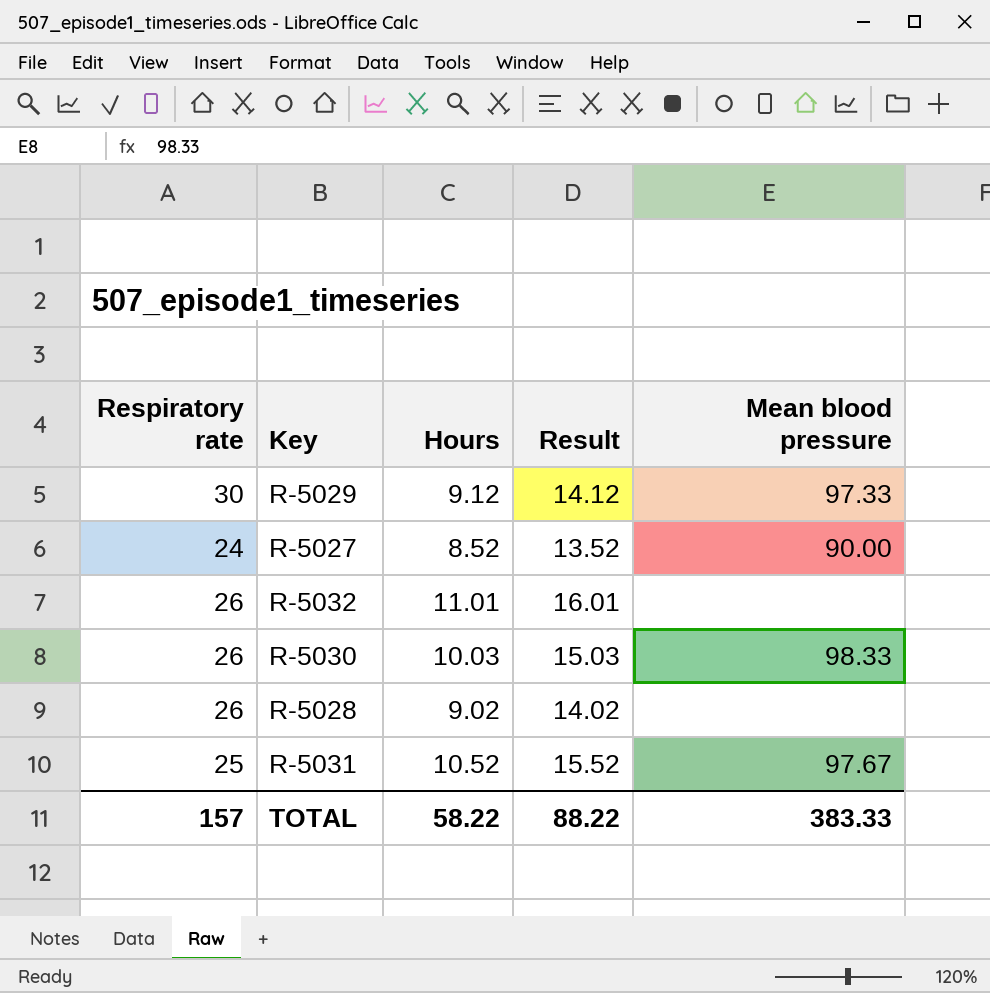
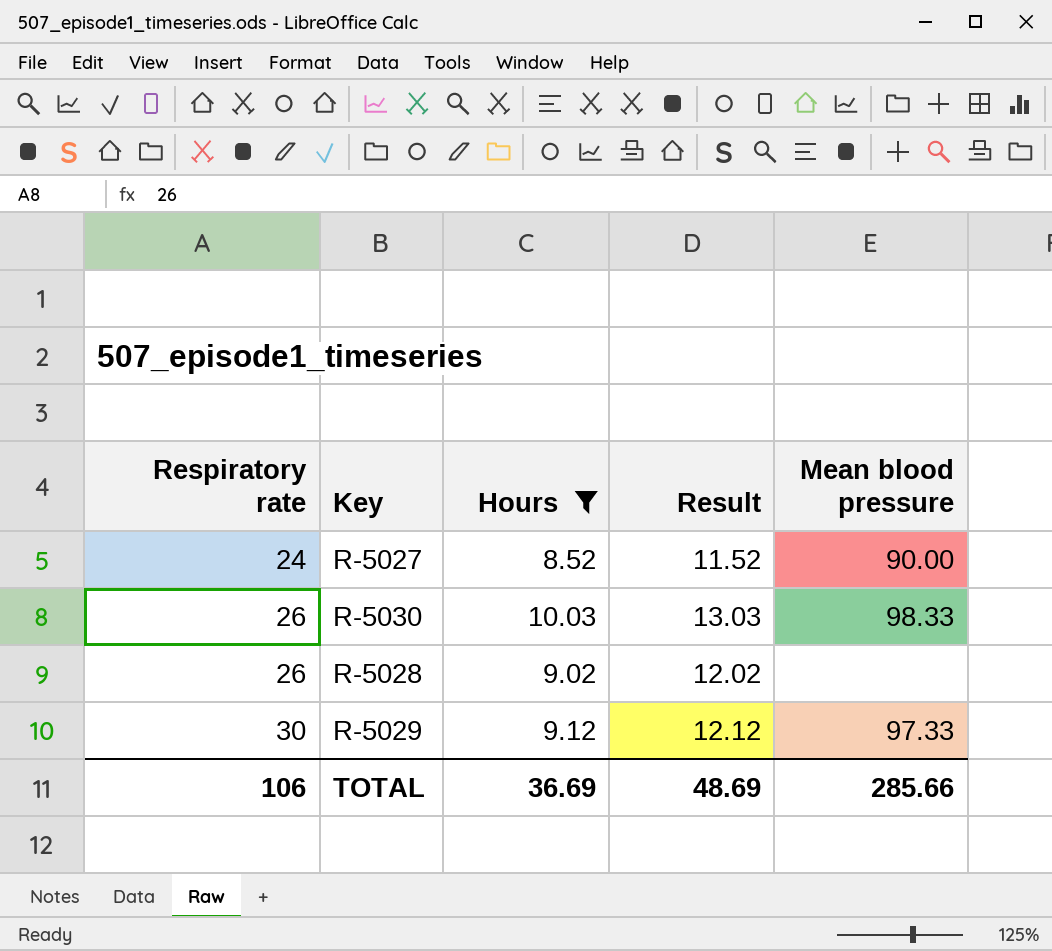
filter: none -> Hours <= 10.03
row order: none -> Respiratory rate ascending
column Result | formula: [Hours] + 5 -> [Hours] + 3
TOTAL | Respiratory rate: 157 -> 106
TOTAL | Hours: 58.22 -> 36.69
TOTAL | Result: 88.22 -> 48.69
TOTAL | Mean blood pressure: 383.33 -> 285.66

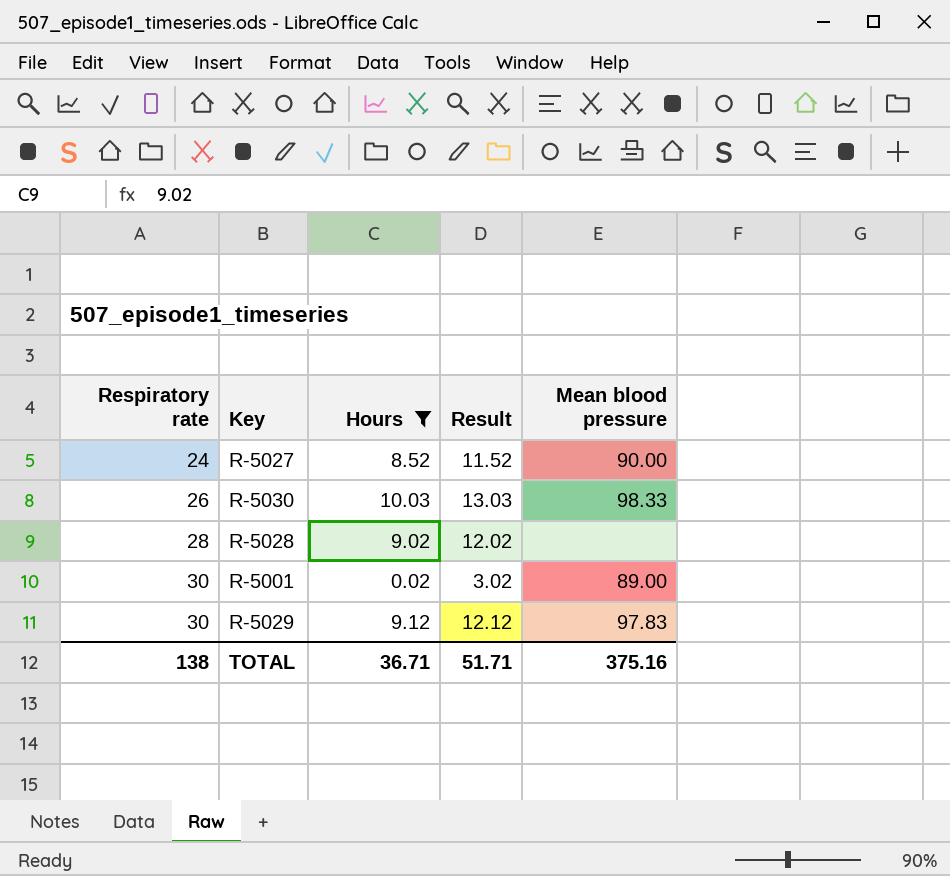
R-5028 | Respiratory rate: 26 -> 28
row R-5001: none -> 30 | 0.02 | 3.02 | 89.00
R-5029 | Mean blood pressure: 97.33 -> 97.83
TOTAL | Respiratory rate: 106 -> 138
TOTAL | Hours: 36.69 -> 36.71
TOTAL | Result: 48.69 -> 51.71
TOTAL | Mean blood pressure: 285.66 -> 375.16

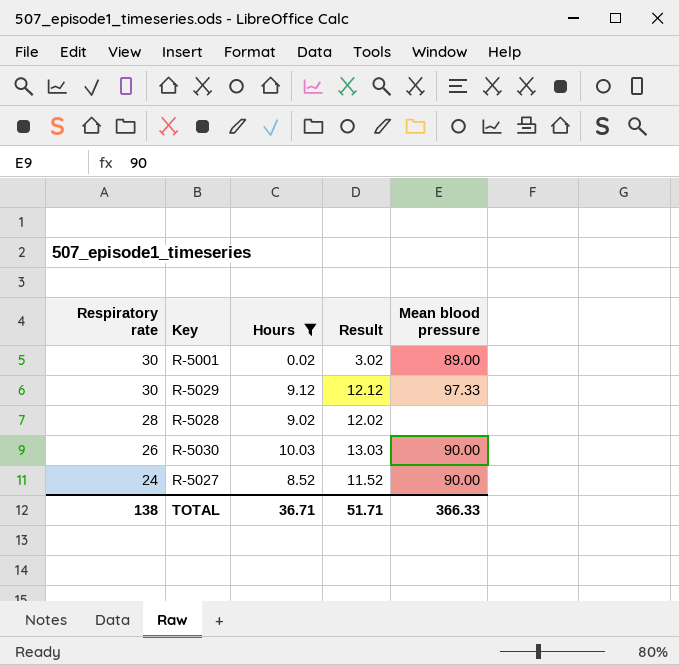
row order: Respiratory rate ascending -> Respiratory rate descending
R-5029 | Mean blood pressure: 97.83 -> 97.33
R-5030 | Mean blood pressure: 98.33 -> 90.00
TOTAL | Mean blood pressure: 375.16 -> 366.33

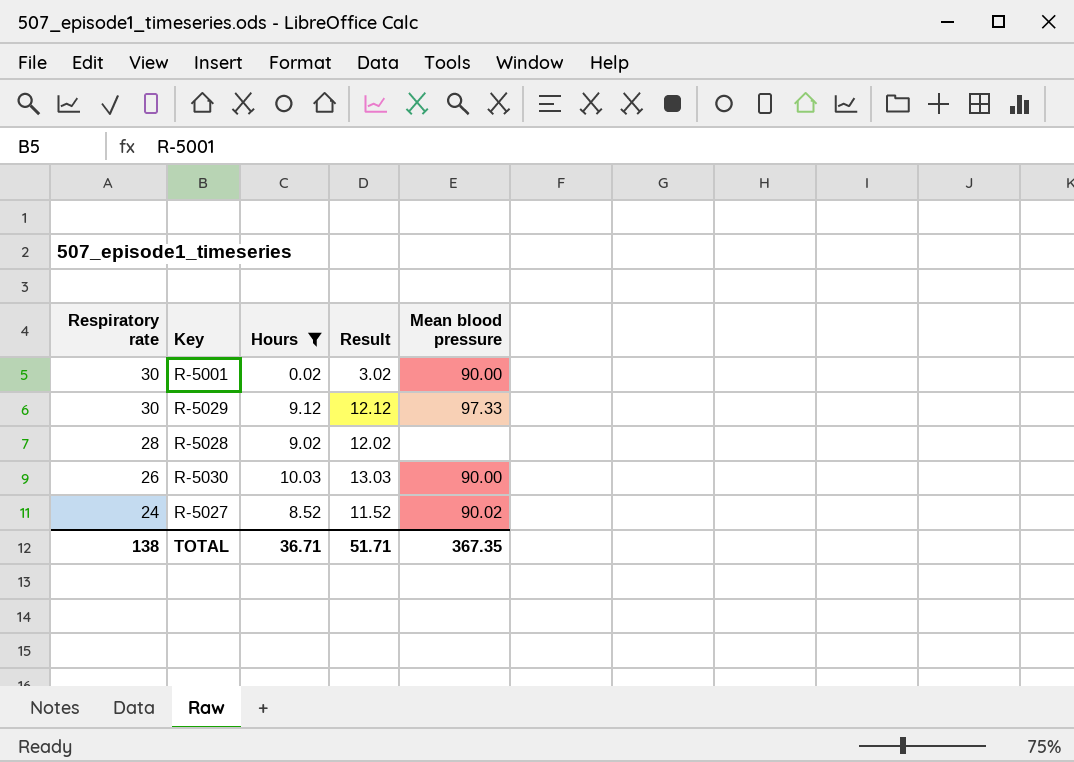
R-5001 | Mean blood pressure: 89.00 -> 90.00
R-5027 | Mean blood pressure: 90.00 -> 90.02
TOTAL | Mean blood pressure: 366.33 -> 367.35

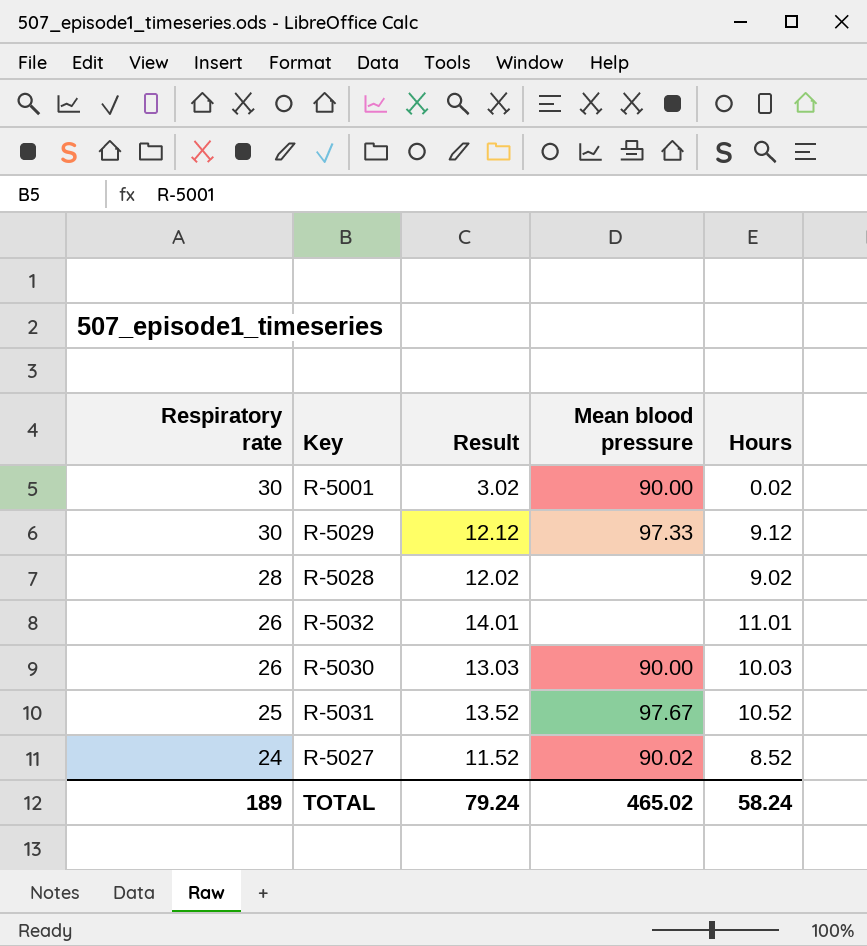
filter: Hours <= 10.03 -> none
column Hours | position: 3 -> 5
TOTAL | Respiratory rate: 138 -> 189
TOTAL | Result: 51.71 -> 79.24
TOTAL | Mean blood pressure: 367.35 -> 465.02
TOTAL | Hours: 36.71 -> 58.24

